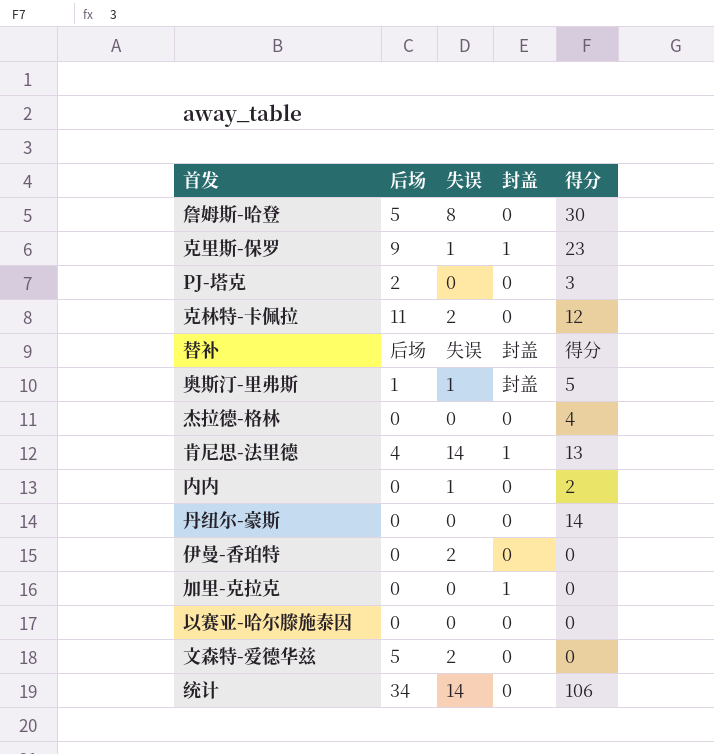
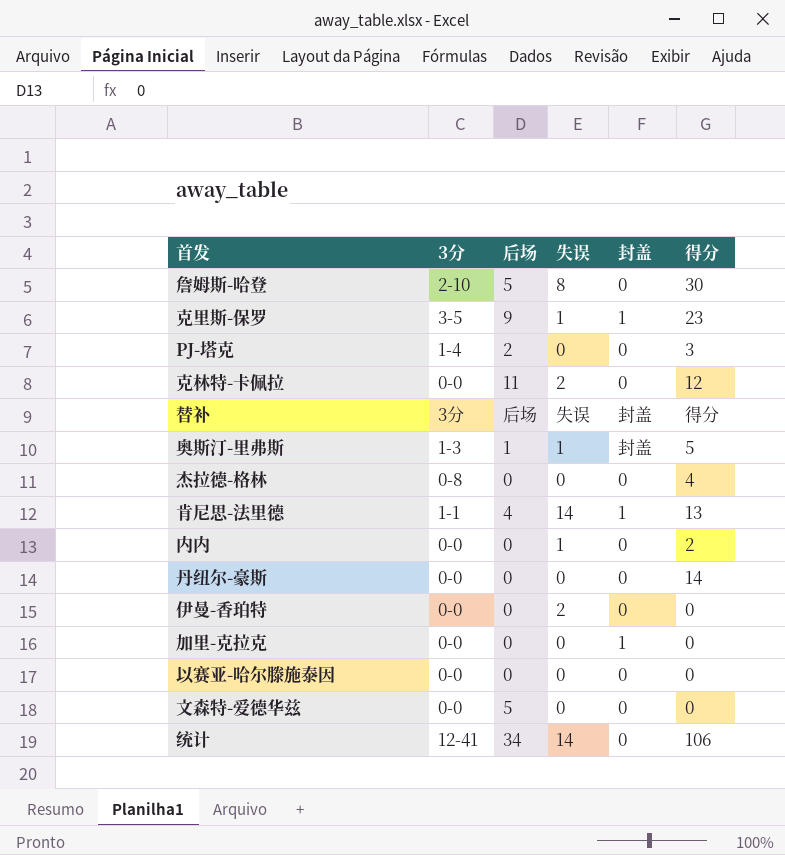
column 3分 | position: none -> 2
文森特-爱德华兹 | 失误: 2 -> 0

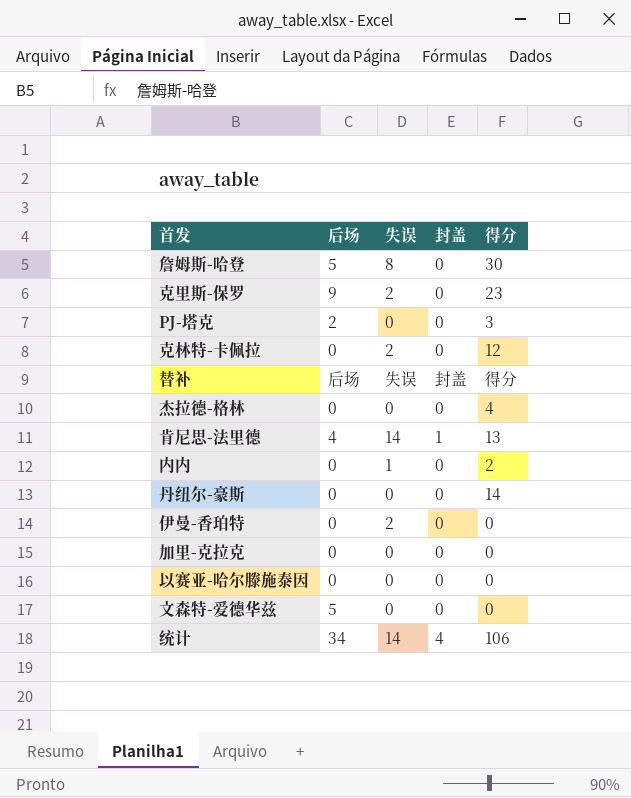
column 3分 | position: 2 -> none
row 奥斯汀-里弗斯: 1-3 | 1 | 1 | 封盖 | 5 -> none
克里斯-保罗 | 失误: 1 -> 2
克里斯-保罗 | 封盖: 1 -> 0
克林特-卡佩拉 | 后场: 11 -> 0
加里-克拉克 | 封盖: 1 -> 0
统计 | 封盖: 0 -> 4

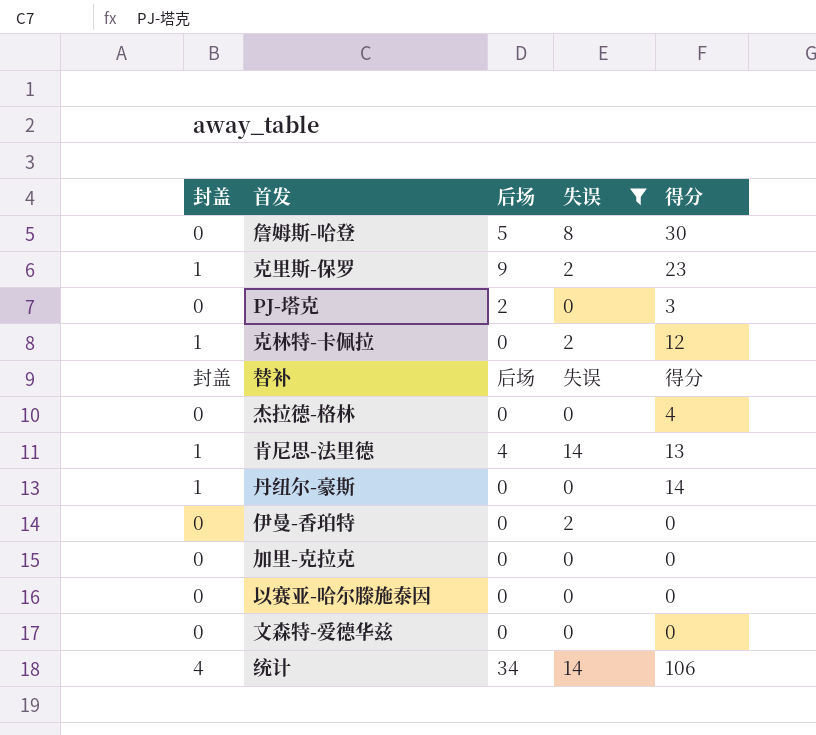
filter: none -> 失误 != 1
column 封盖 | position: 4 -> 1
克里斯-保罗 | 封盖: 0 -> 1
克林特-卡佩拉 | 封盖: 0 -> 1
丹纽尔-豪斯 | 封盖: 0 -> 1
文森特-爱德华兹 | 后场: 5 -> 0

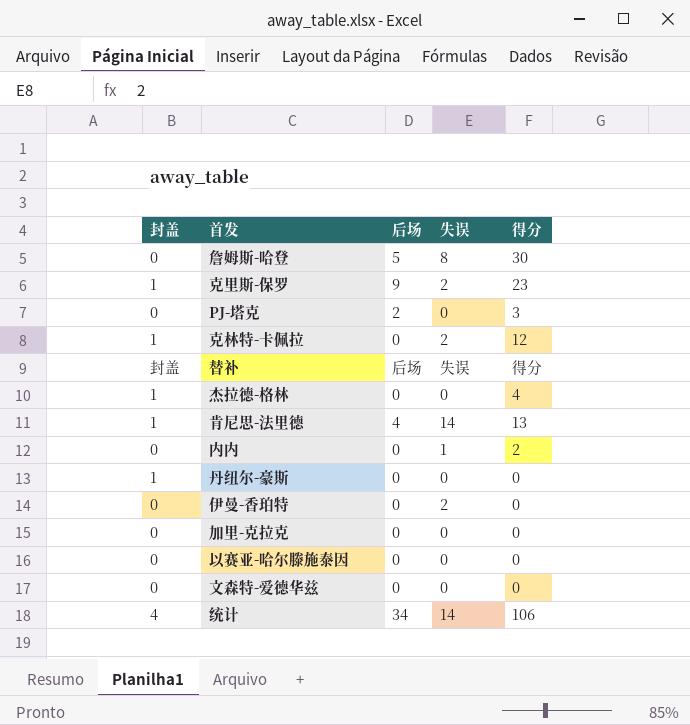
filter: 失误 != 1 -> none
杰拉德-格林 | 封盖: 0 -> 1
丹纽尔-豪斯 | 得分: 14 -> 0

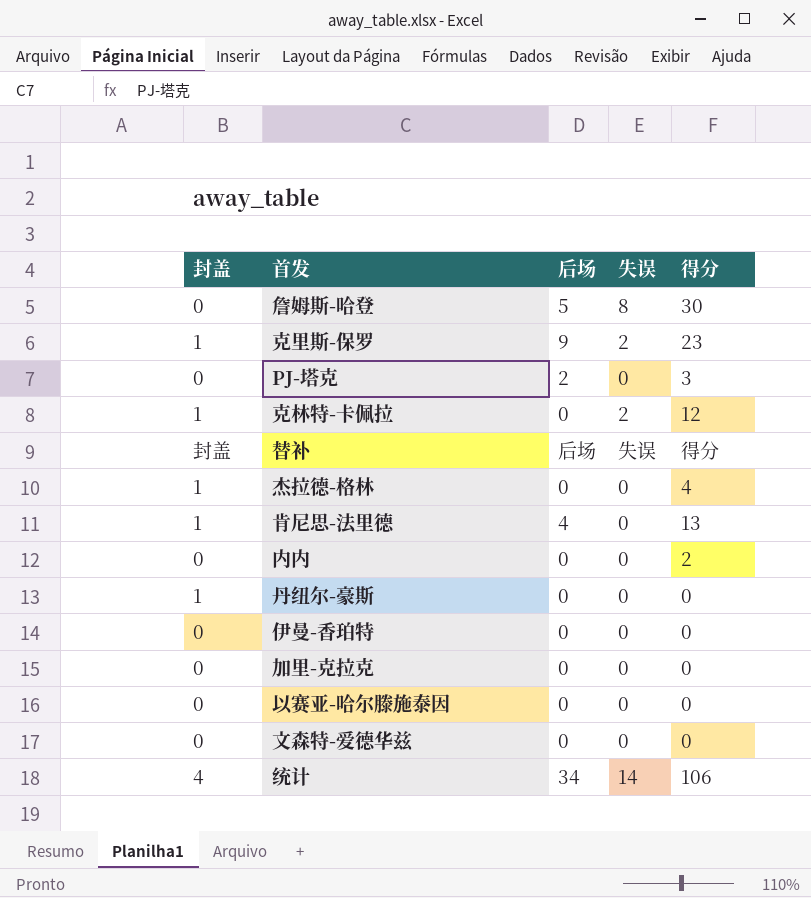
肯尼思-法里德 | 失误: 14 -> 0
内内 | 失误: 1 -> 0
伊曼-香珀特 | 失误: 2 -> 0

